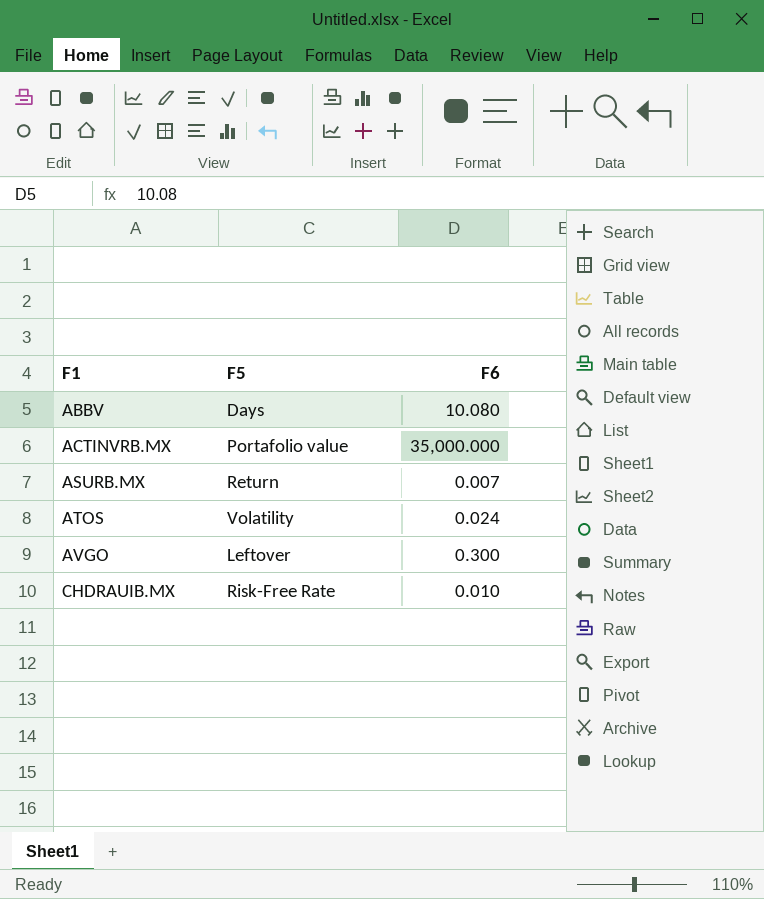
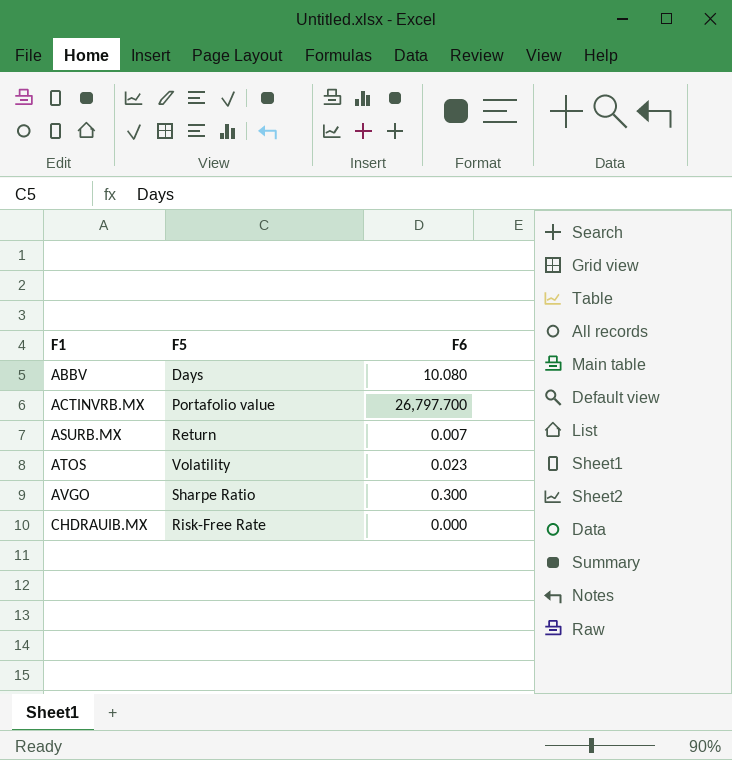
ACTINVRB.MX | F6: 35,000.000 -> 26,797.700
ATOS | F6: 0.024 -> 0.023
AVGO | F5: Leftover -> Sharpe Ratio
CHDRAUIB.MX | F6: 0.010 -> 0.000

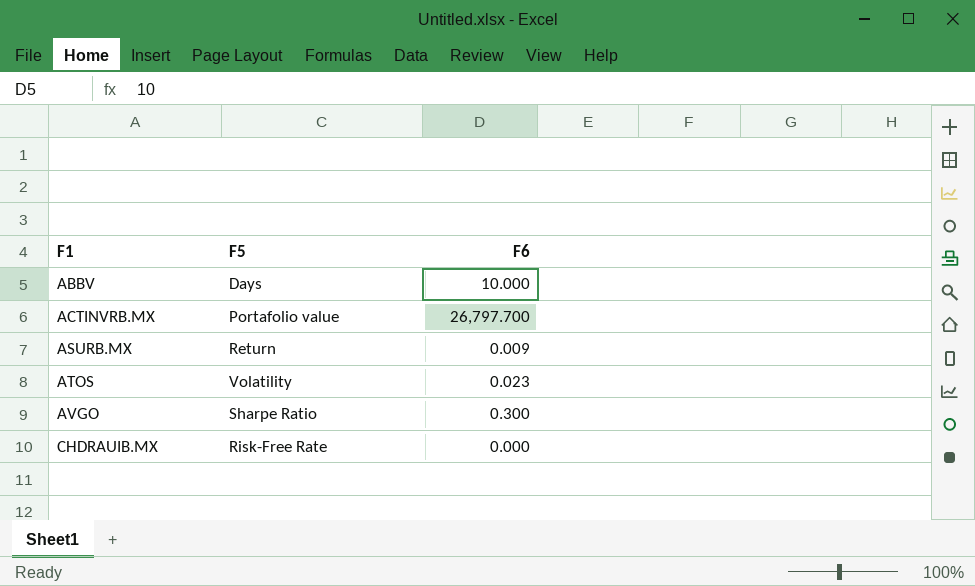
ABBV | F6: 10.080 -> 10.000
ASURB.MX | F6: 0.007 -> 0.009

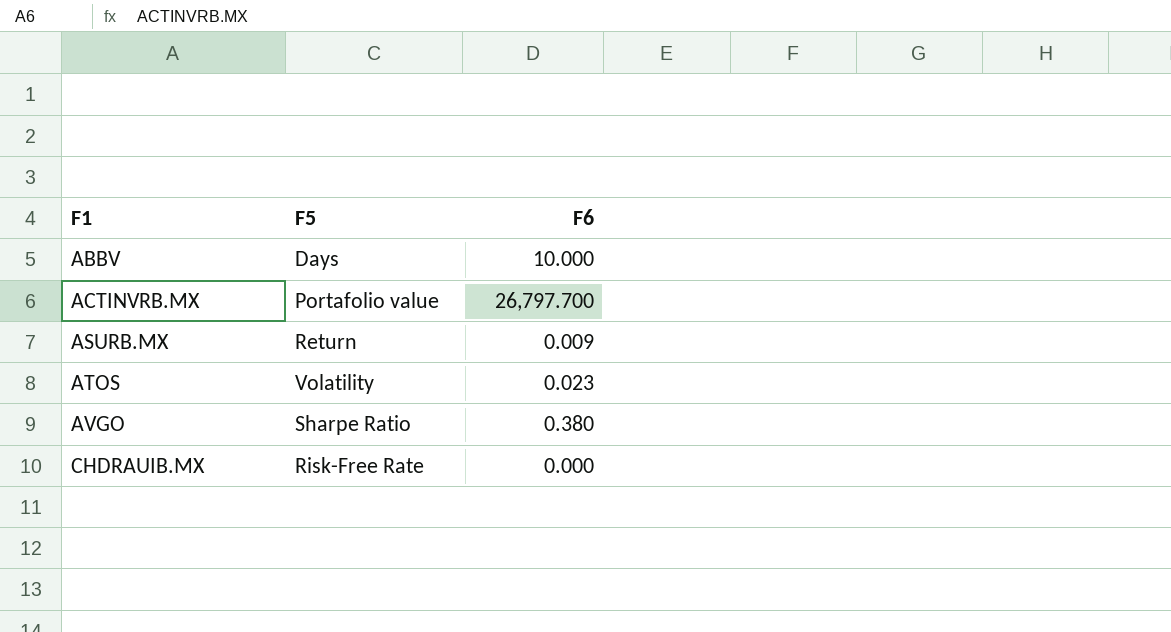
AVGO | F6: 0.300 -> 0.380

